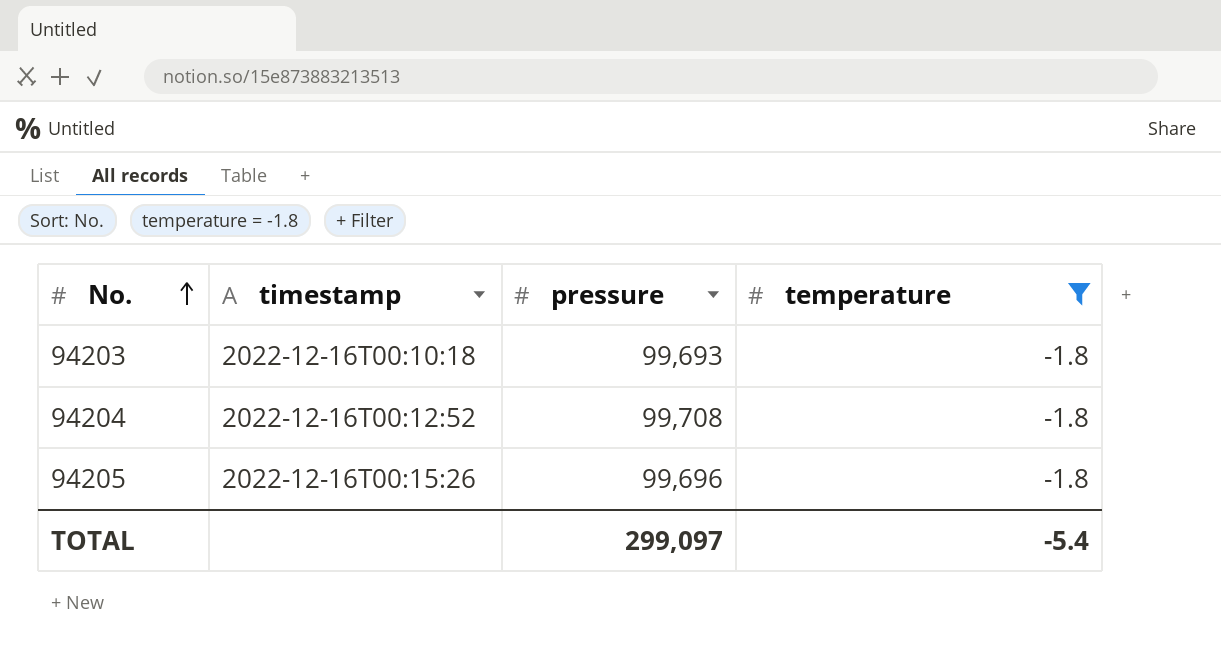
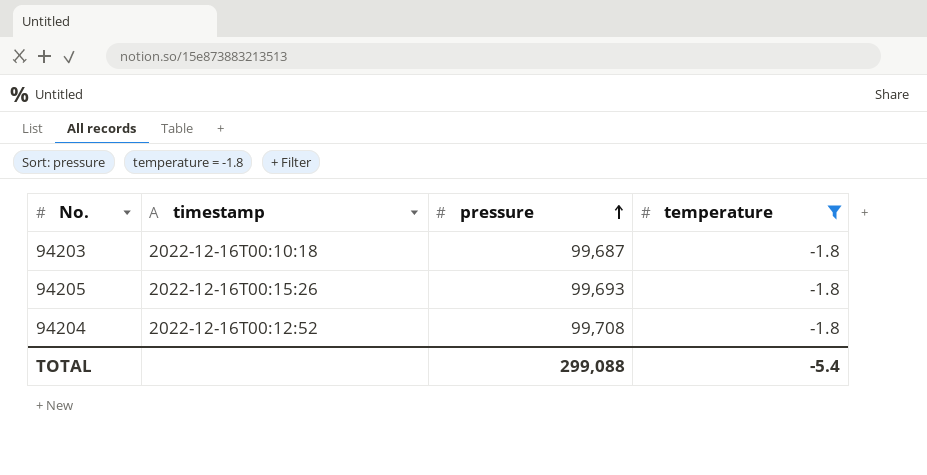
row order: No. ascending -> pressure ascending
94203 | pressure: 99,693 -> 99,687
94205 | pressure: 99,696 -> 99,693
TOTAL | pressure: 299,097 -> 299,088

